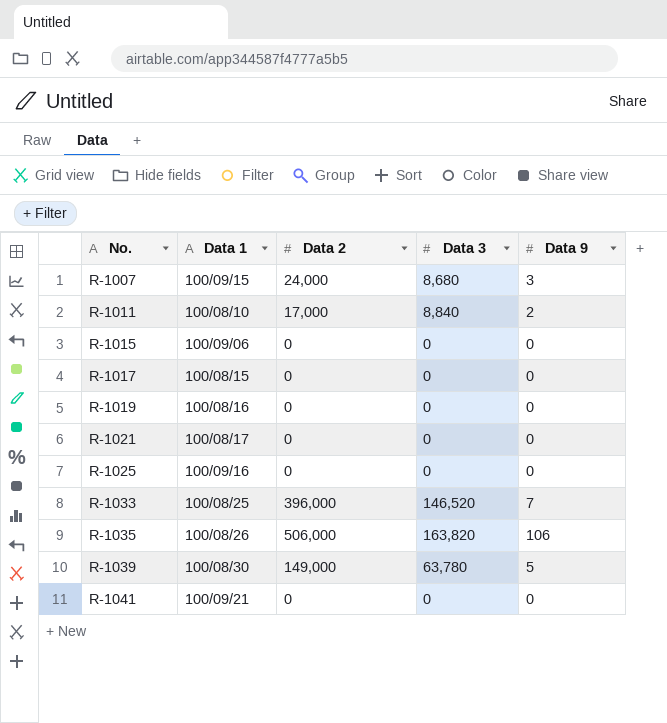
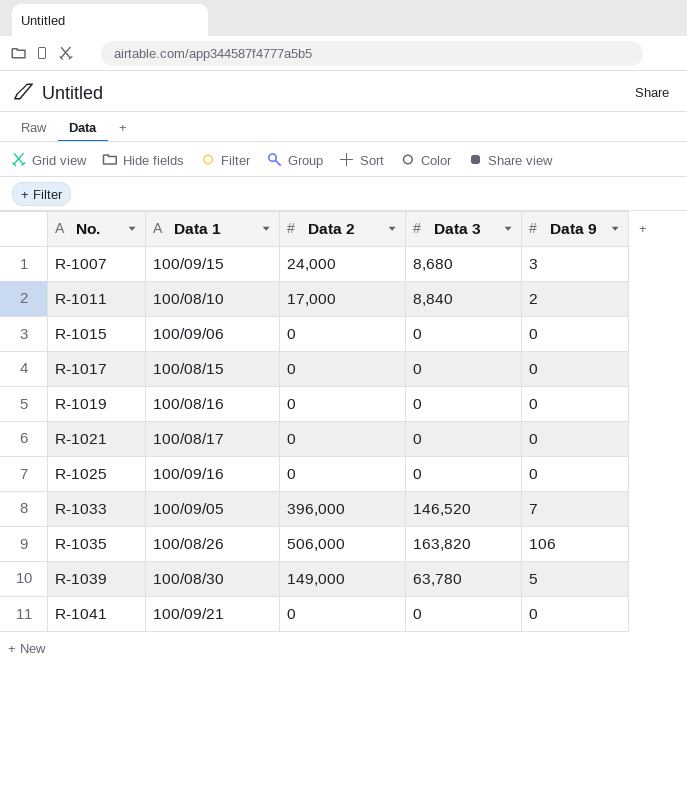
R-1033 | Data 1: 100/08/25 -> 100/09/05

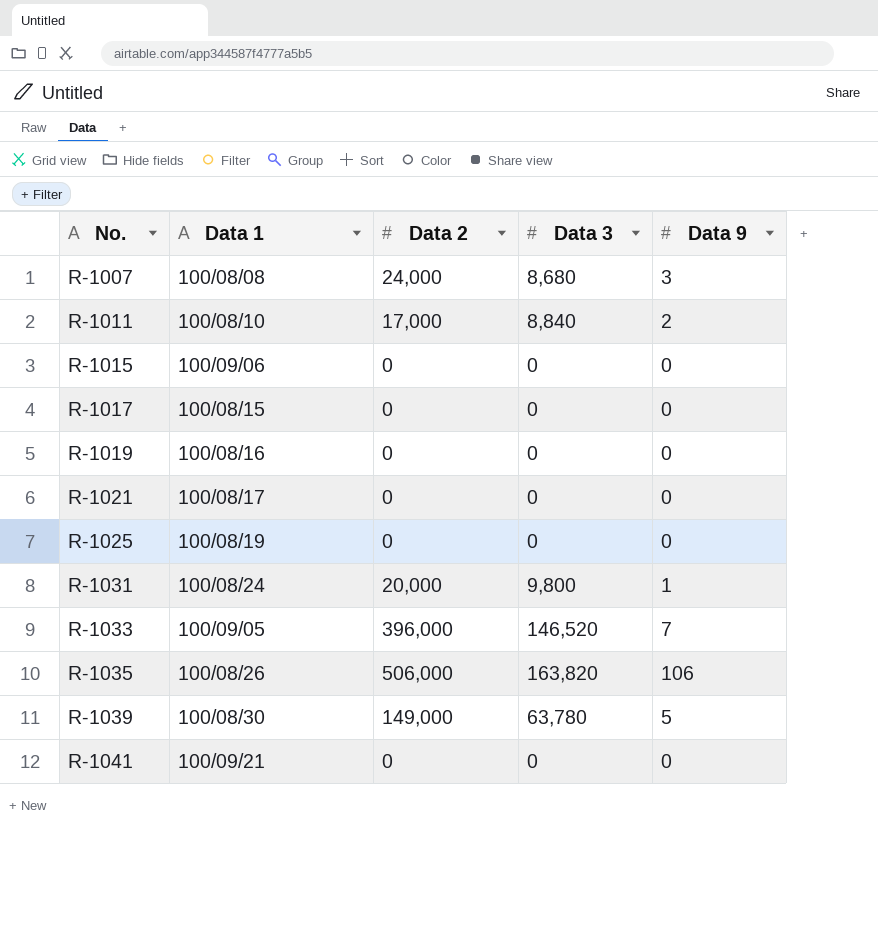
R-1007 | Data 1: 100/09/15 -> 100/08/08
R-1025 | Data 1: 100/09/16 -> 100/08/19
row R-1031: none -> 100/08/24 | 20,000 | 9,800 | 1

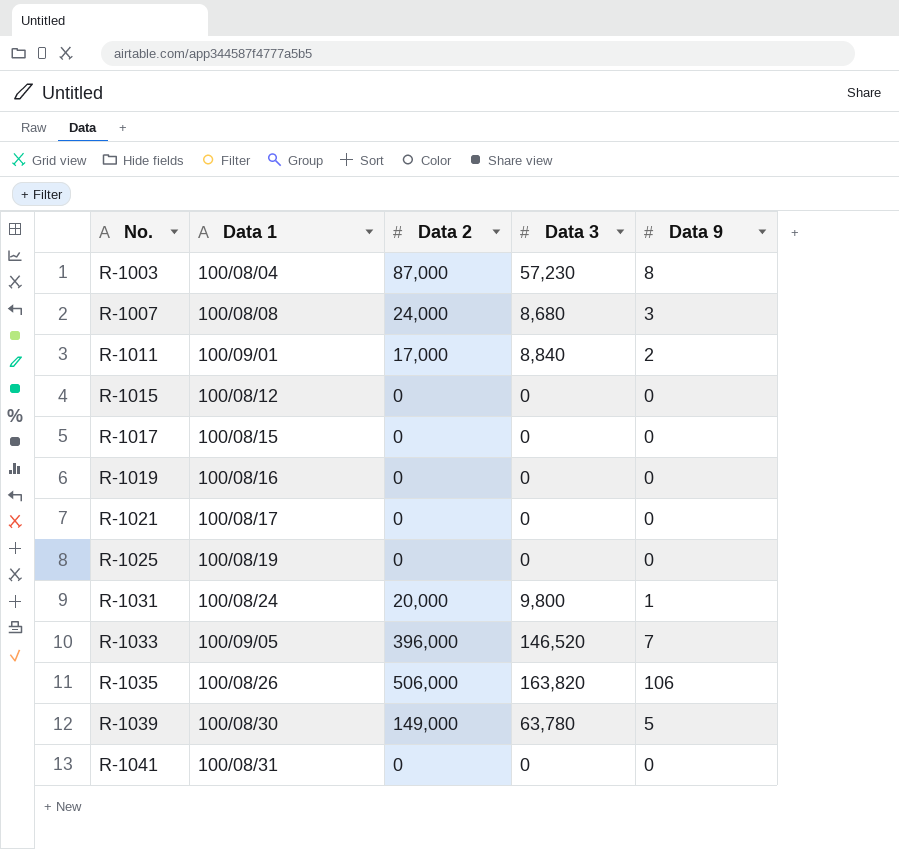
row R-1003: none -> 100/08/04 | 87,000 | 57,230 | 8
R-1011 | Data 1: 100/08/10 -> 100/09/01
R-1015 | Data 1: 100/09/06 -> 100/08/12
R-1041 | Data 1: 100/09/21 -> 100/08/31

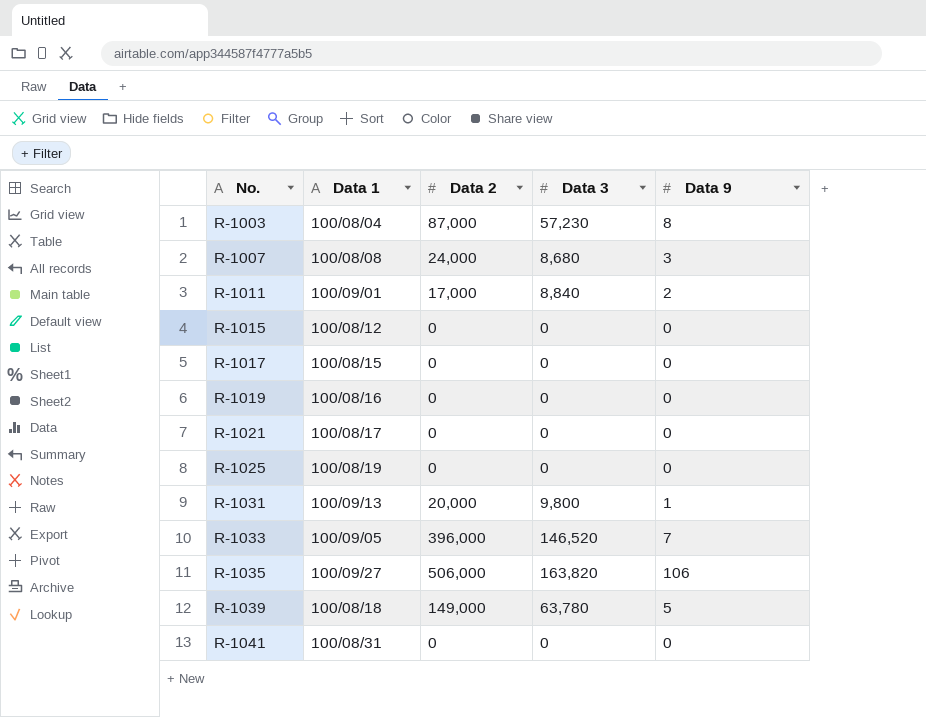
R-1031 | Data 1: 100/08/24 -> 100/09/13
R-1035 | Data 1: 100/08/26 -> 100/09/27
R-1039 | Data 1: 100/08/30 -> 100/08/18

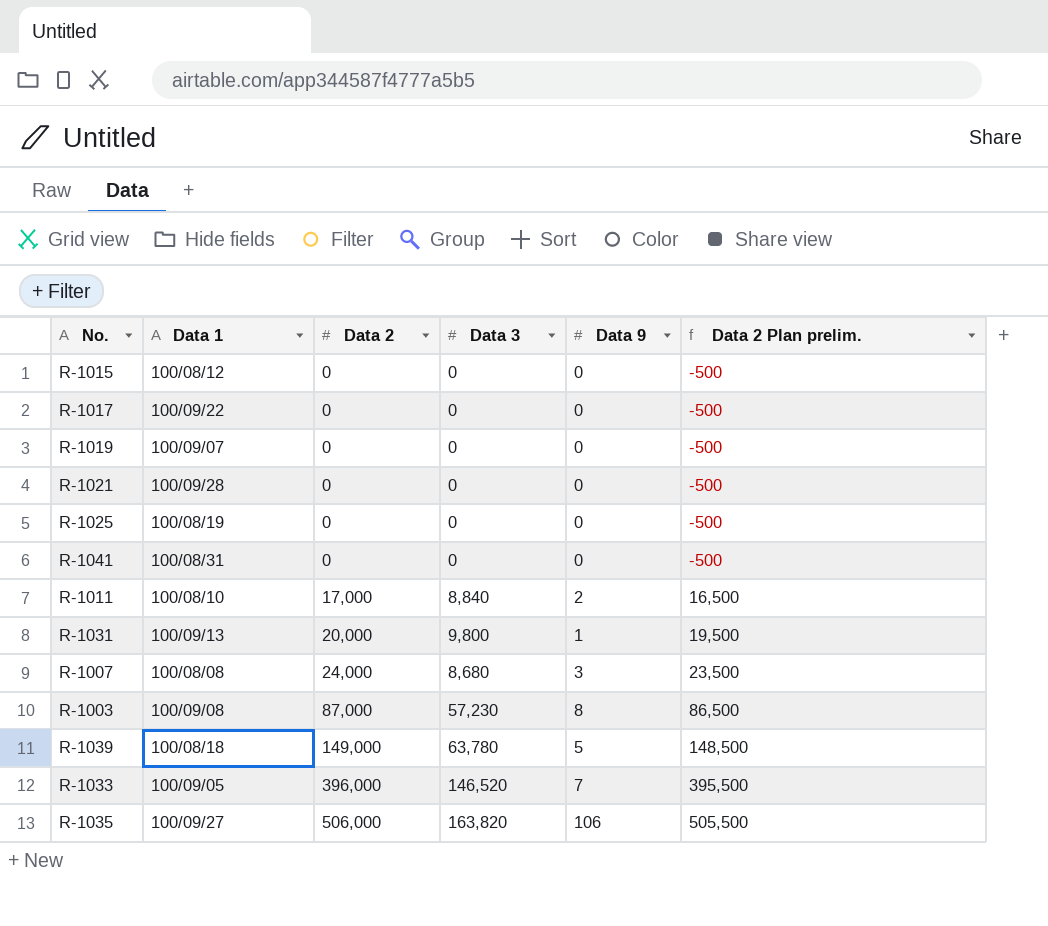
row order: No. ascending -> Data 2 ascending
column Data 2 Plan prelim. | formula: none -> [Data 2] - 500
R-1017 | Data 1: 100/08/15 -> 100/09/22
R-1019 | Data 1: 100/08/16 -> 100/09/07
R-1021 | Data 1: 100/08/17 -> 100/09/28
R-1011 | Data 1: 100/09/01 -> 100/08/10
R-1003 | Data 1: 100/08/04 -> 100/09/08

